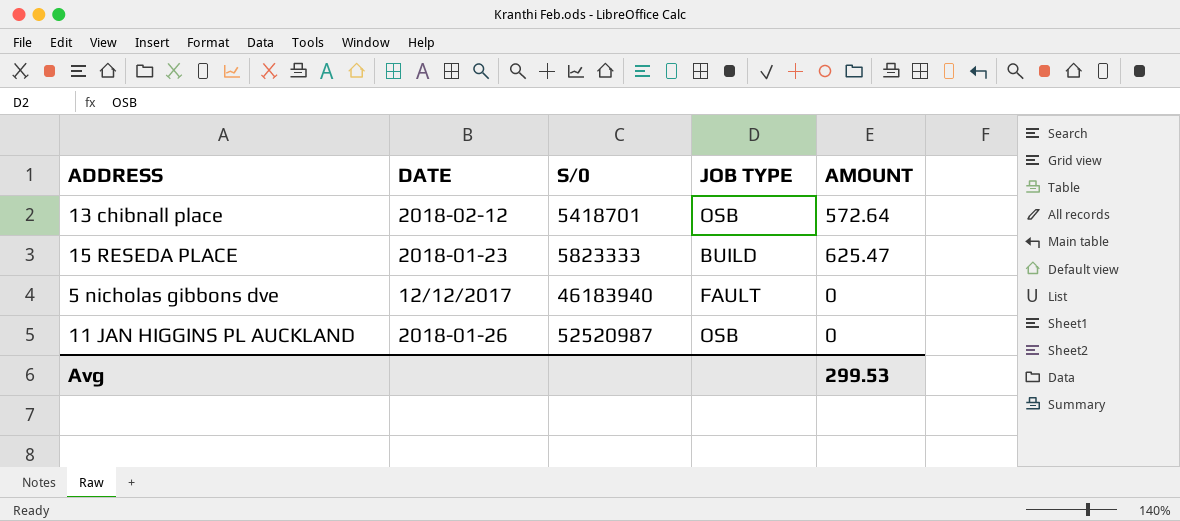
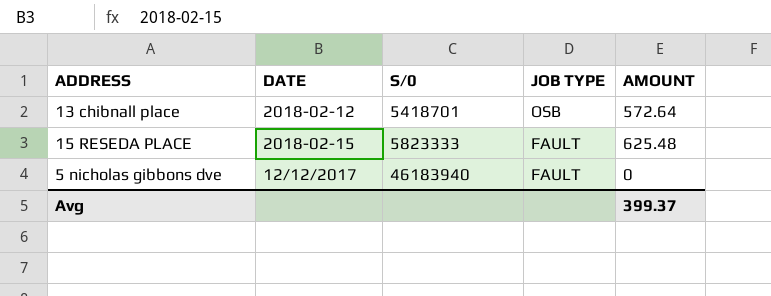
row 11 JAN HIGGINS PL AUCKLAND: 2018-01-26 | 52520987 | OSB | 0 -> none
15 RESEDA PLACE | DATE: 2018-01-23 -> 2018-02-15
15 RESEDA PLACE | JOB TYPE: BUILD -> FAULT
15 RESEDA PLACE | AMOUNT: 625.47 -> 625.48
Avg | AMOUNT: 299.53 -> 399.37

